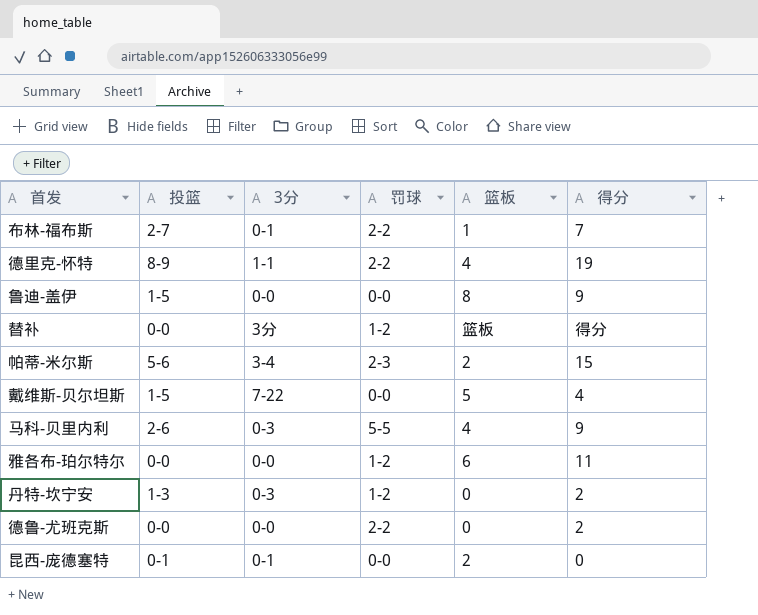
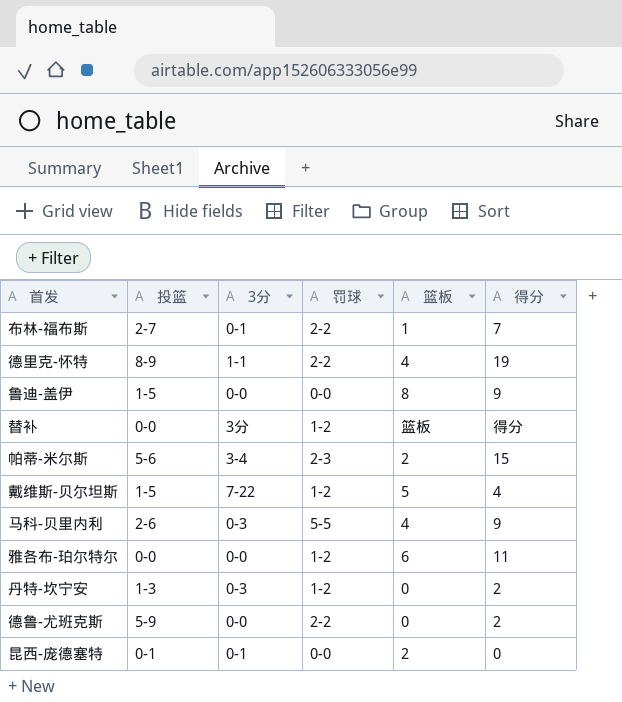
戴维斯-贝尔坦斯 | 罚球: 0-0 -> 1-2
德鲁-尤班克斯 | 投篮: 0-0 -> 5-9

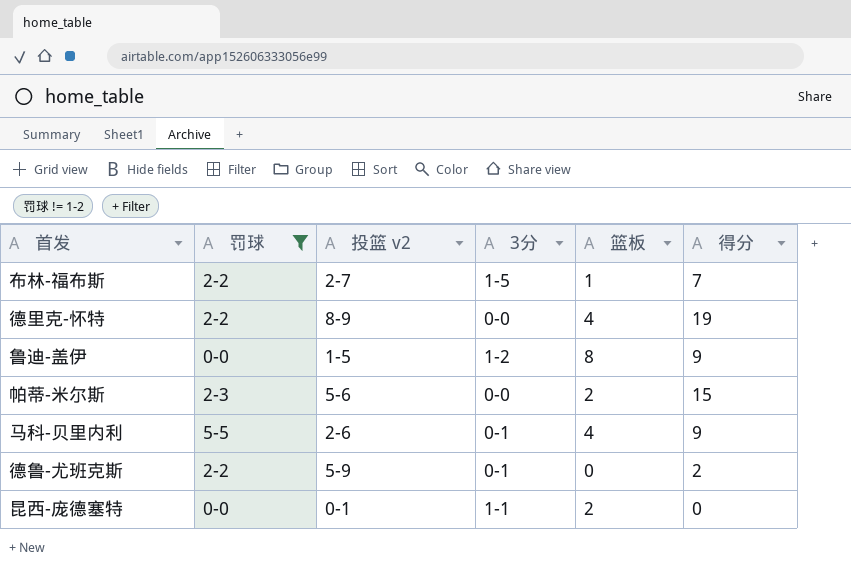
filter: none -> 罚球 != 1-2
column 罚球 | position: 4 -> 2
column name: 投篮 -> 投篮 v2
布林-福布斯 | 3分: 0-1 -> 1-5
德里克-怀特 | 3分: 1-1 -> 0-0
鲁迪-盖伊 | 3分: 0-0 -> 1-2
帕蒂-米尔斯 | 3分: 3-4 -> 0-0
马科-贝里内利 | 3分: 0-3 -> 0-1
德鲁-尤班克斯 | 3分: 0-0 -> 0-1
昆西-庞德塞特 | 3分: 0-1 -> 1-1

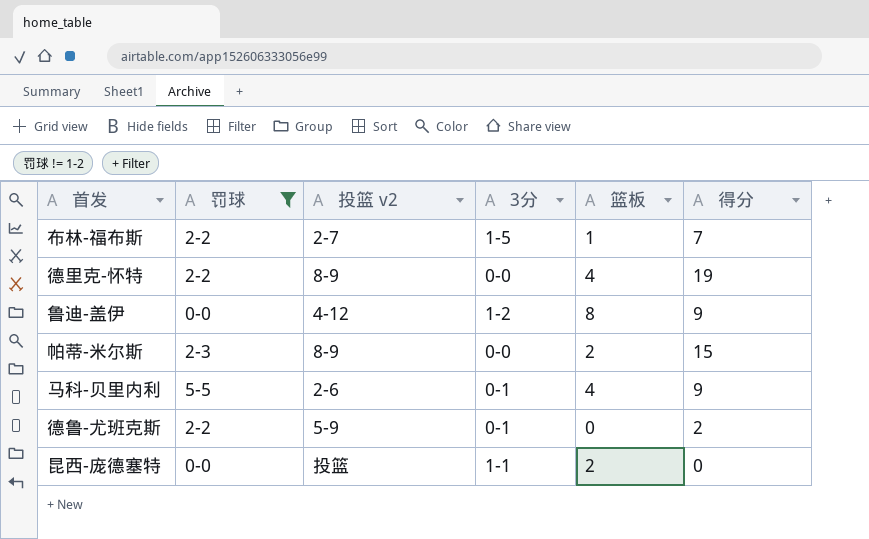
鲁迪-盖伊 | 投篮 v2: 1-5 -> 4-12
帕蒂-米尔斯 | 投篮 v2: 5-6 -> 8-9
昆西-庞德塞特 | 投篮 v2: 0-1 -> 投篮

